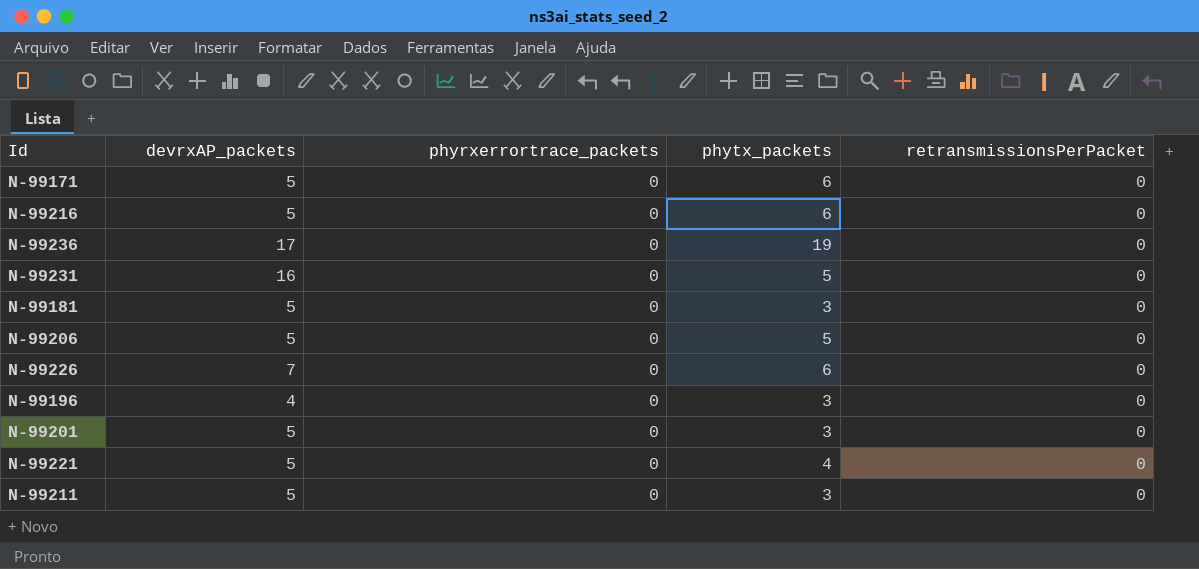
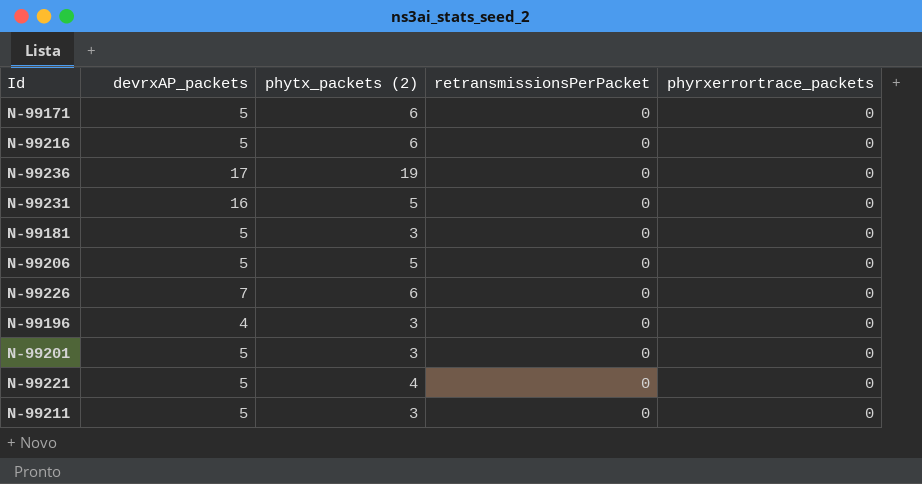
column name: phytx_packets -> phytx_packets (2)
column phyrxerrortrace_packets | position: 3 -> 5

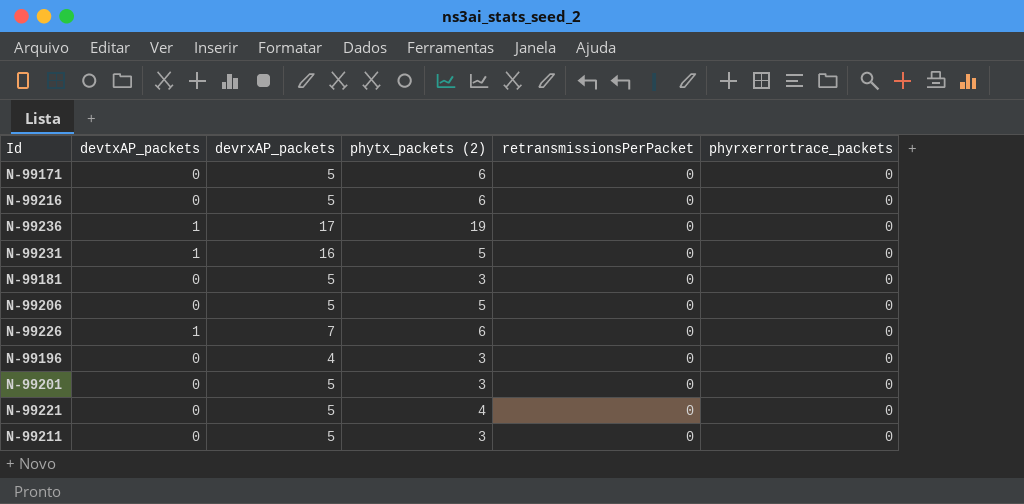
column devtxAP_packets | position: none -> 2

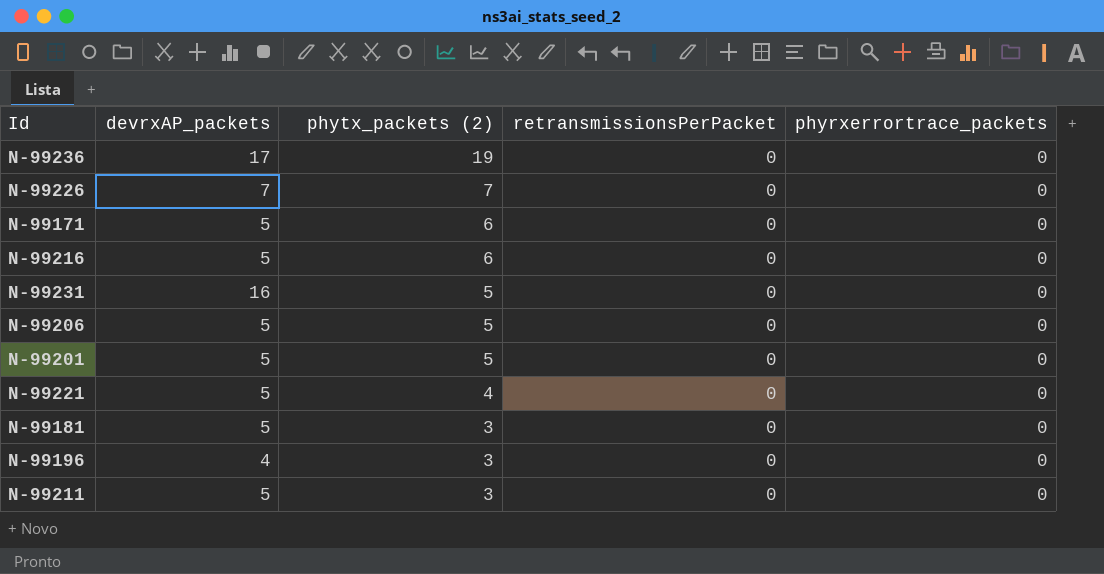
row order: none -> phytx_packets (2) descending
column devtxAP_packets | position: 2 -> none
N-99226 | phytx_packets (2): 6 -> 7
N-99201 | phytx_packets (2): 3 -> 5

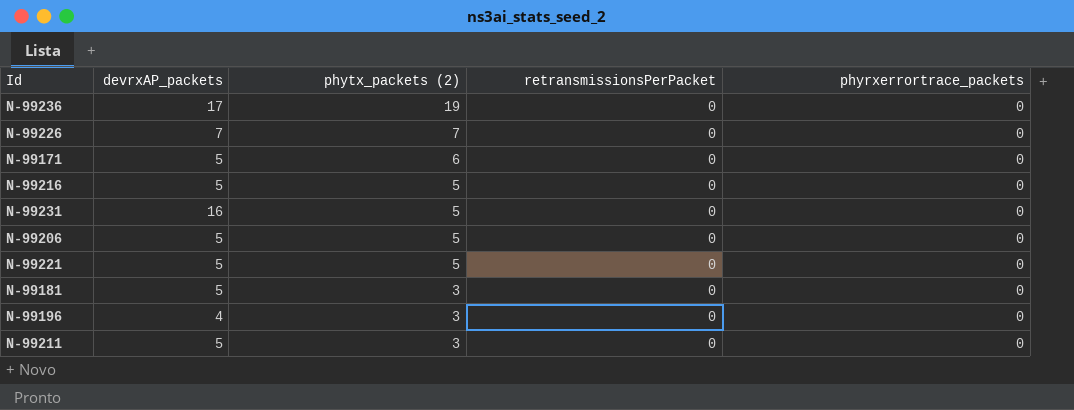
row N-99201: 5 | 5 | 0 | 0 -> none
N-99216 | phytx_packets (2): 6 -> 5
N-99221 | phytx_packets (2): 4 -> 5

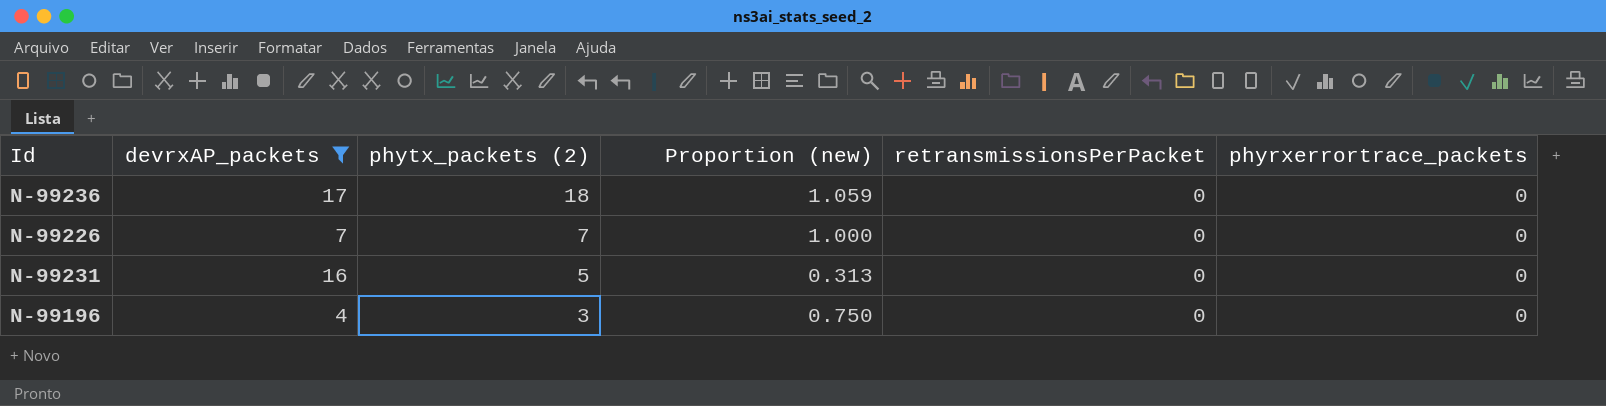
filter: none -> devrxAP_packets != 5
column Proportion (new) | formula: none -> [phytx_packets (2)] / [devrxAP_packets]
N-99236 | phytx_packets (2): 19 -> 18

